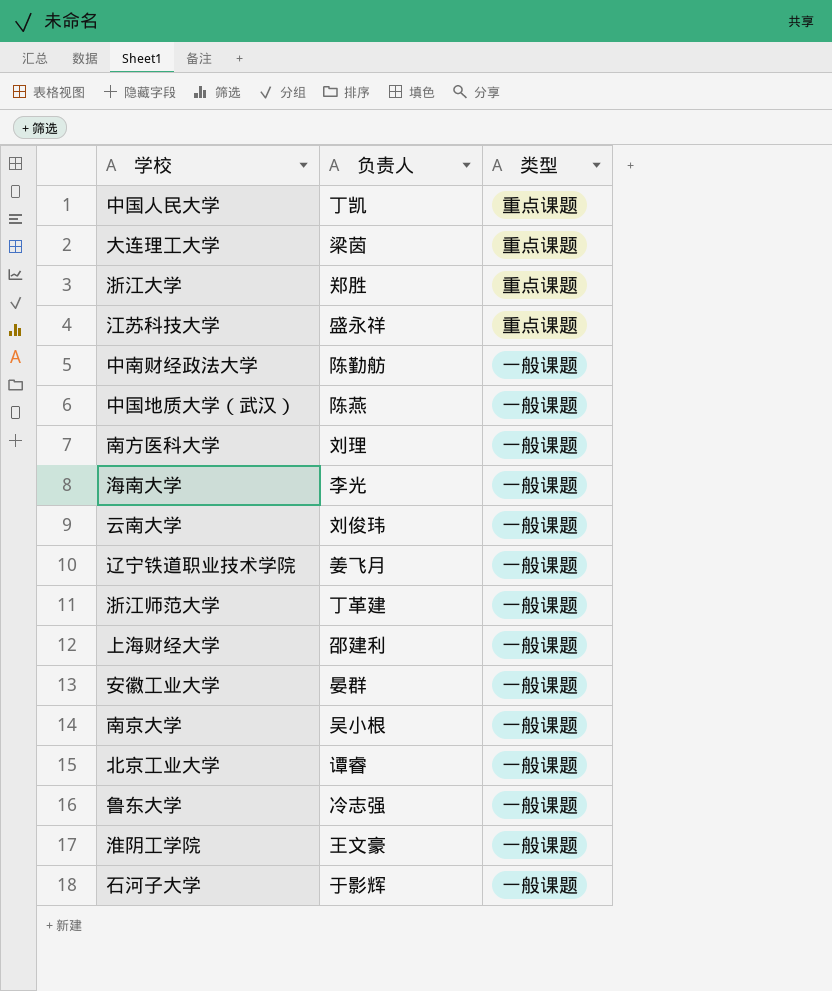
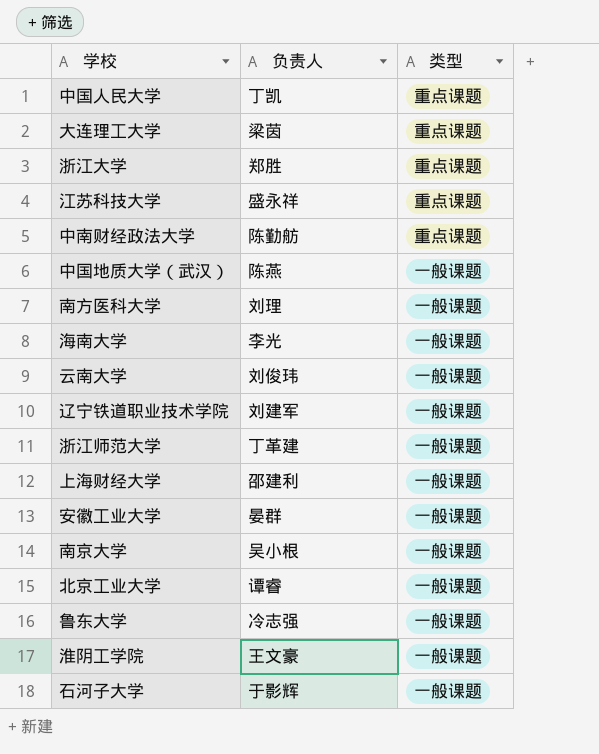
中南财经政法大学 | 类型: 一般课题 -> 重点课题
辽宁铁道职业技术学院 | 负责人: 姜飞月 -> 刘建军

